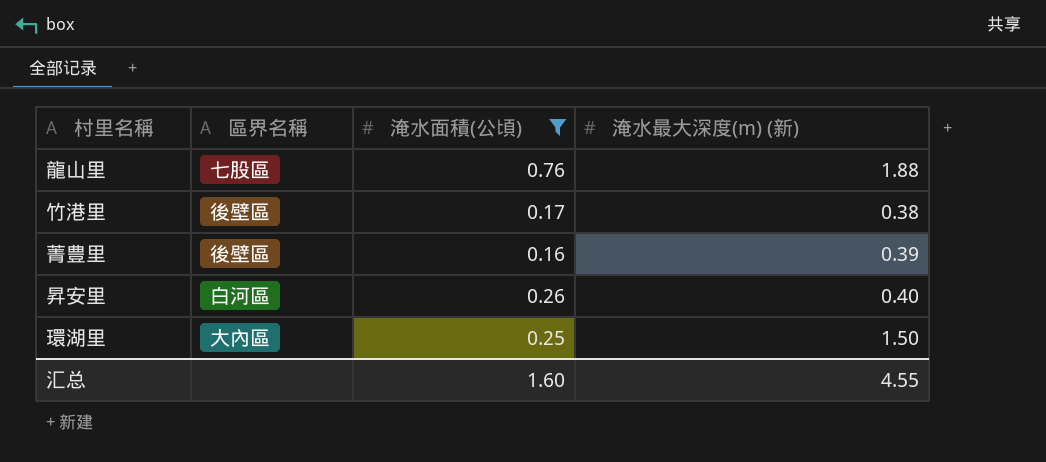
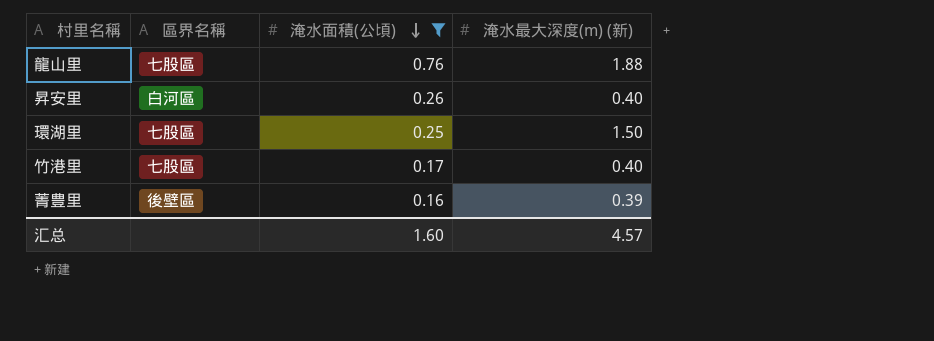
row order: none -> 淹水面積(公頃) descending
環湖里 | 區界名稱: 大內區 -> 七股區
竹港里 | 區界名稱: 後壁區 -> 七股區
竹港里 | 淹水最大深度(m) (新): 0.38 -> 0.40
汇总 | 淹水最大深度(m) (新): 4.55 -> 4.57

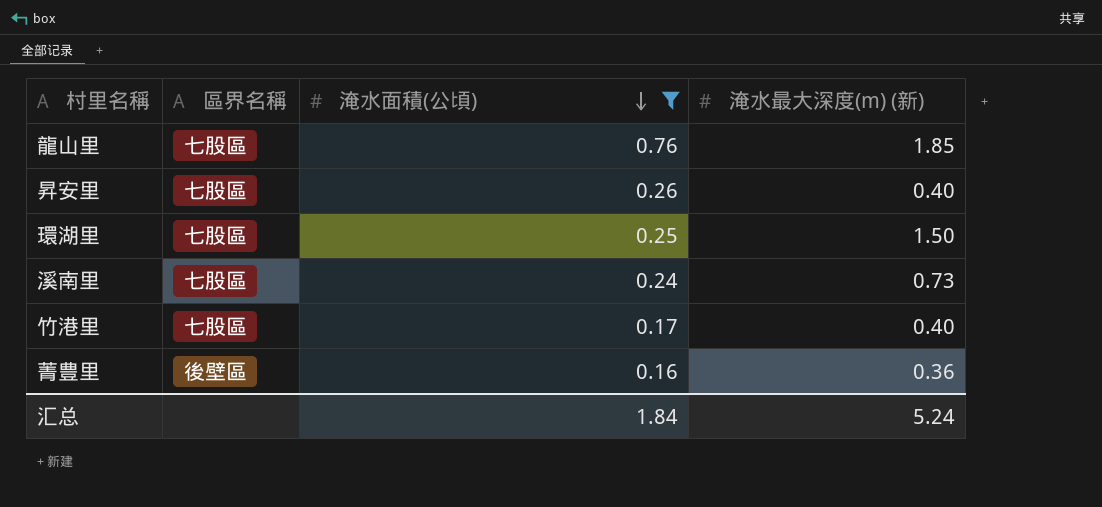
龍山里 | 淹水最大深度(m) (新): 1.88 -> 1.85
昇安里 | 區界名稱: 白河區 -> 七股區
row 溪南里: none -> 七股區 | 0.24 | 0.73
菁豊里 | 淹水最大深度(m) (新): 0.39 -> 0.36
汇总 | 淹水面積(公頃): 1.60 -> 1.84
汇总 | 淹水最大深度(m) (新): 4.57 -> 5.24

